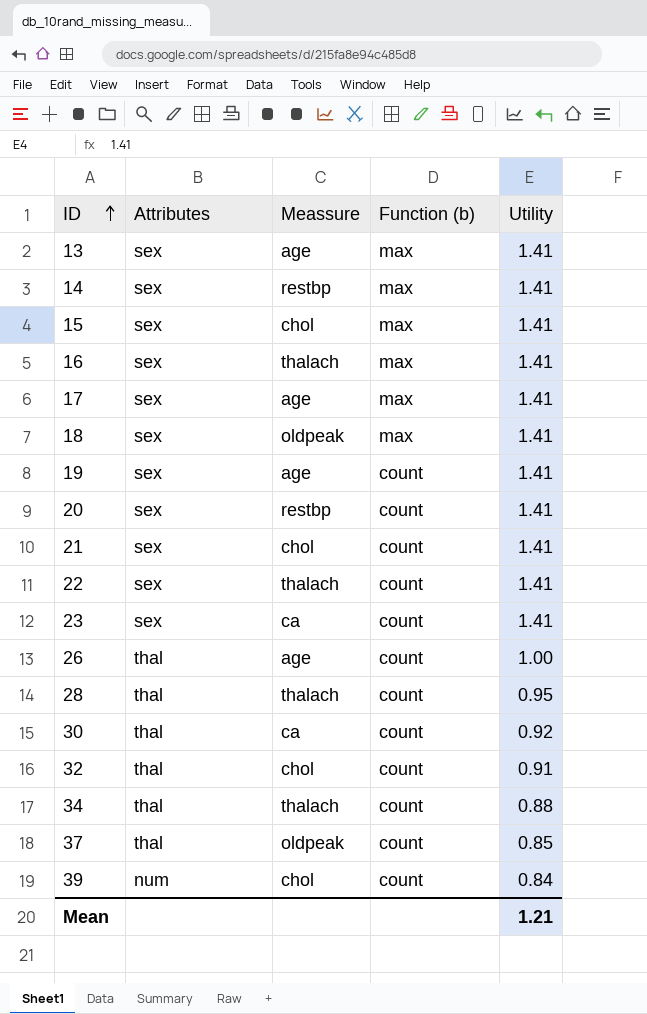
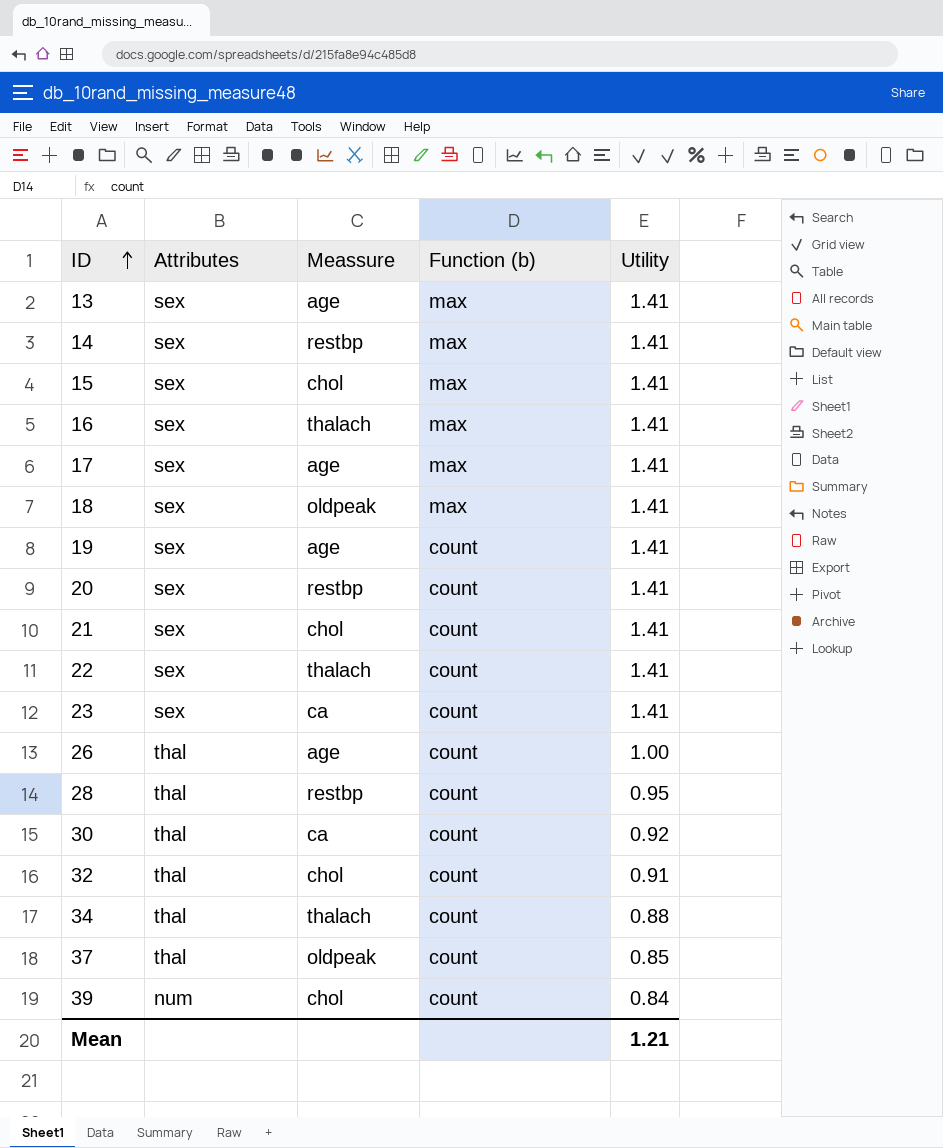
28 | Meassure: thalach -> restbp

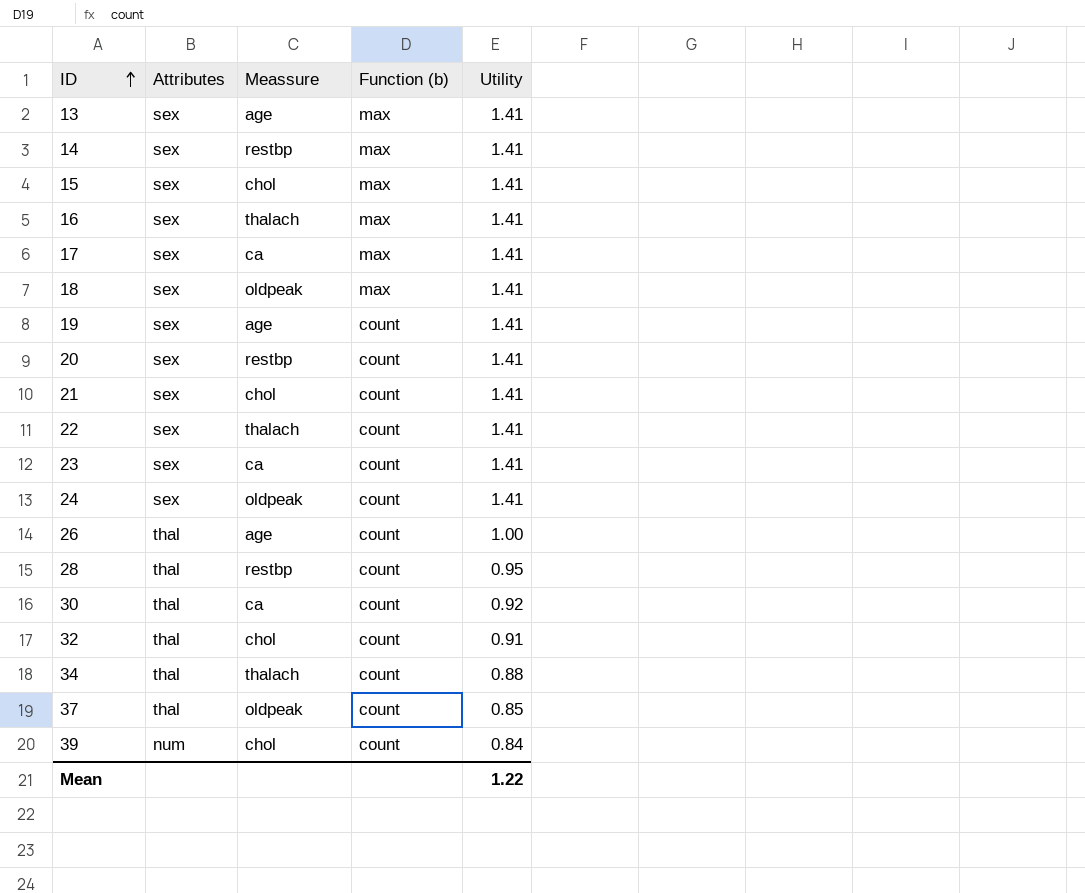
17 | Meassure: age -> ca
row 24: none -> sex | oldpeak | count | 1.41
Mean | Utility: 1.21 -> 1.22

